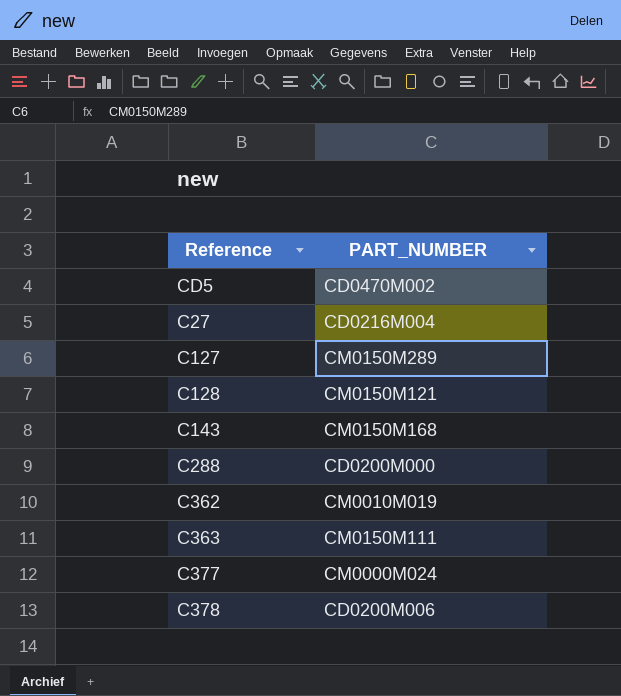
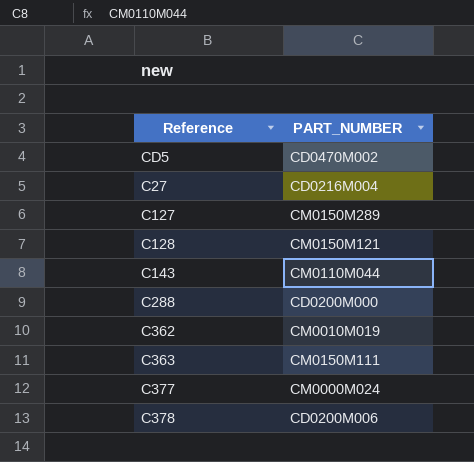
C143 | PART_NUMBER: CM0150M168 -> CM0110M044

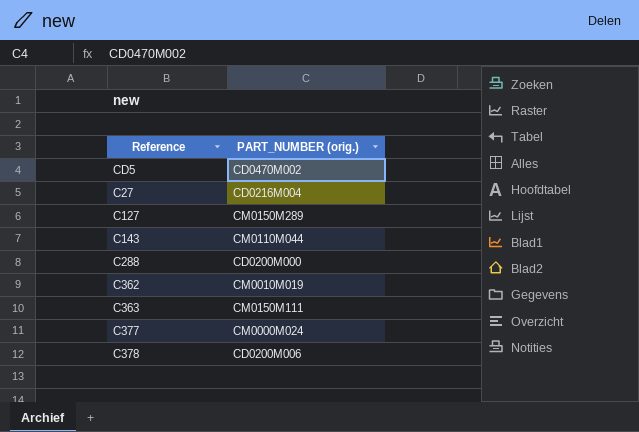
column name: PART_NUMBER -> PART_NUMBER (orig.)
row C128: CM0150M121 -> none

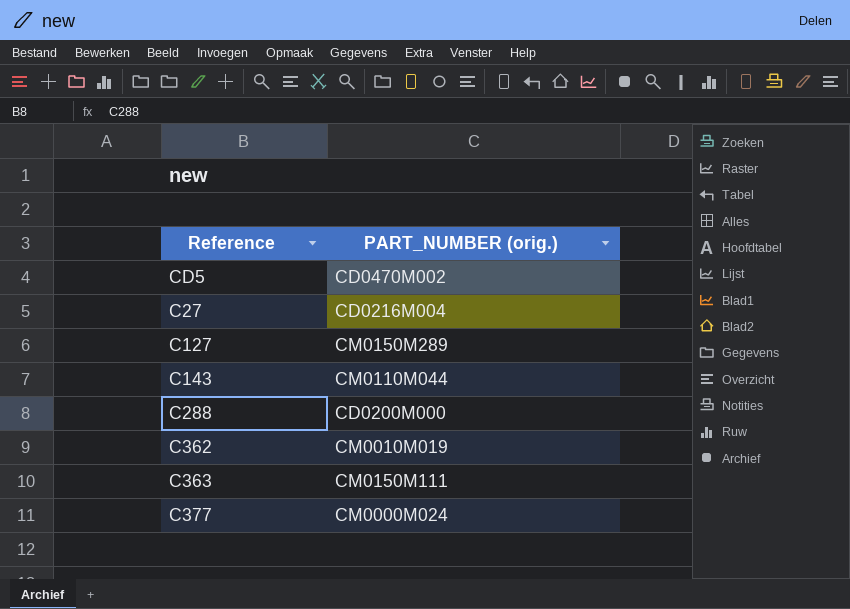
row C378: CD0200M006 -> none

